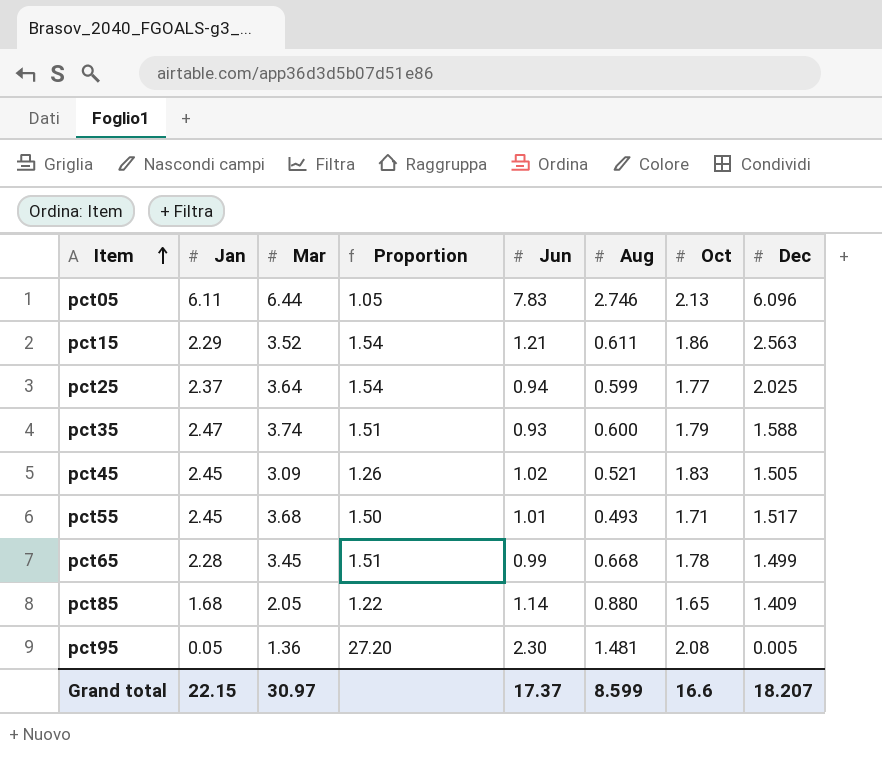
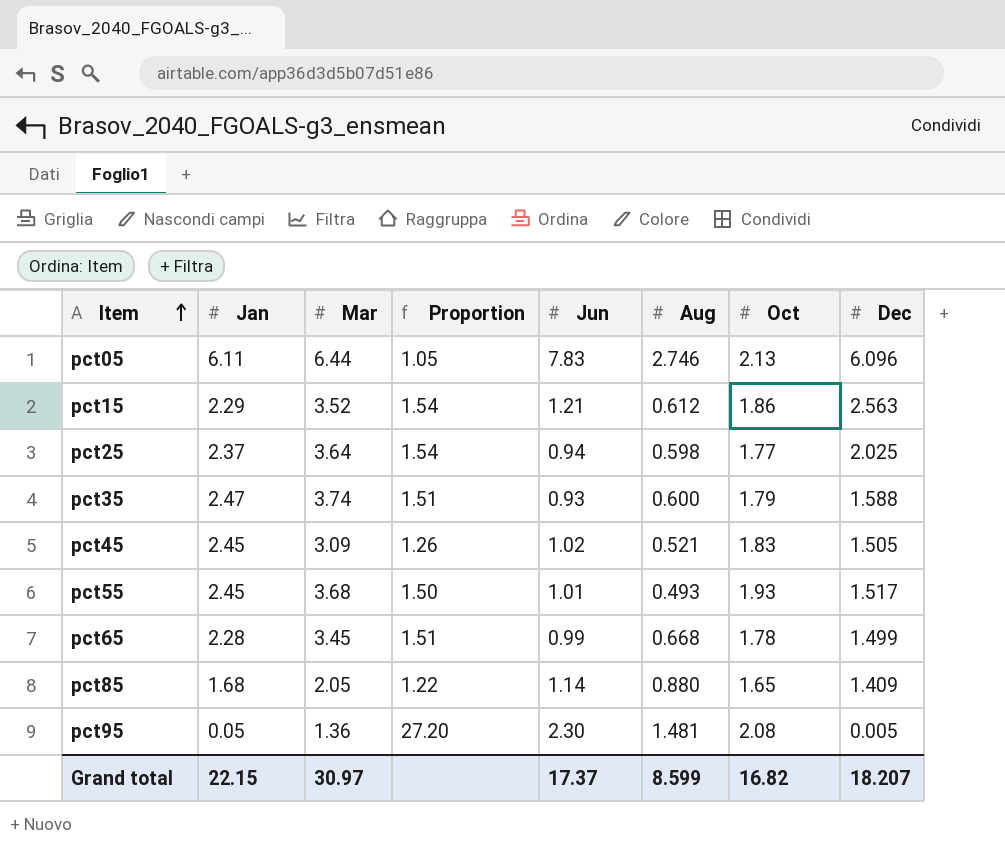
pct15 | Aug: 0.611 -> 0.612
pct25 | Aug: 0.599 -> 0.598
pct55 | Oct: 1.71 -> 1.93
Grand total | Oct: 16.6 -> 16.82

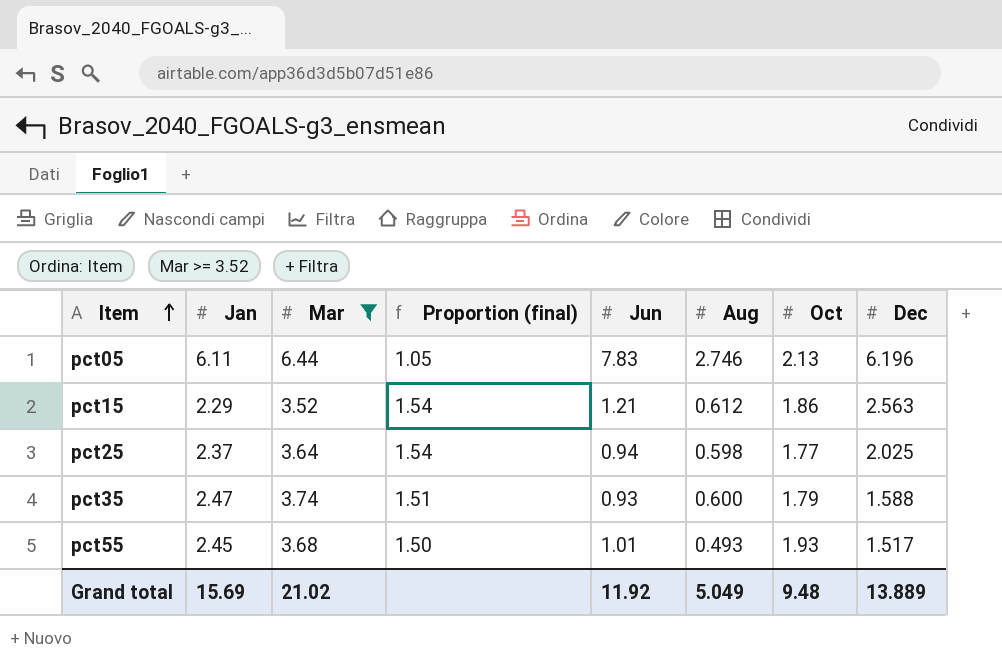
filter: none -> Mar >= 3.52
column name: Proportion -> Proportion (final)
pct05 | Dec: 6.096 -> 6.196
Grand total | Jan: 22.15 -> 15.69
Grand total | Mar: 30.97 -> 21.02
Grand total | Jun: 17.37 -> 11.92
Grand total | Aug: 8.599 -> 5.049
Grand total | Oct: 16.82 -> 9.48
Grand total | Dec: 18.207 -> 13.889

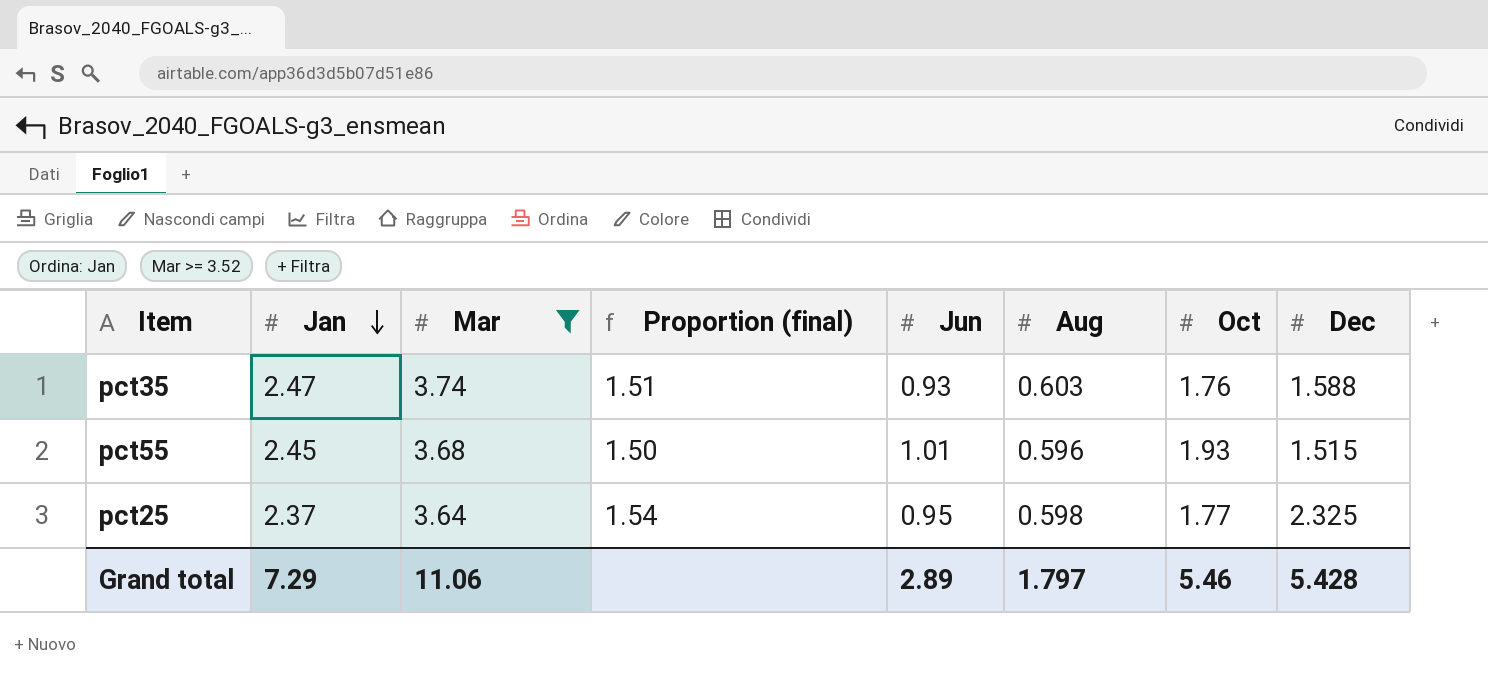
row order: Item ascending -> Jan descending
row pct05: 6.11 | 6.44 | 1.05 | 7.83 | 2.746 | 2.13 | 6.196 -> none
row pct15: 2.29 | 3.52 | 1.54 | 1.21 | 0.612 | 1.86 | 2.563 -> none
pct35 | Aug: 0.600 -> 0.603
pct35 | Oct: 1.79 -> 1.76
pct55 | Aug: 0.493 -> 0.596
pct55 | Dec: 1.517 -> 1.515
pct25 | Jun: 0.94 -> 0.95
pct25 | Dec: 2.025 -> 2.325
Grand total | Jan: 15.69 -> 7.29
Grand total | Mar: 21.02 -> 11.06
Grand total | Jun: 11.92 -> 2.89
Grand total | Aug: 5.049 -> 1.797
Grand total | Oct: 9.48 -> 5.46
Grand total | Dec: 13.889 -> 5.428

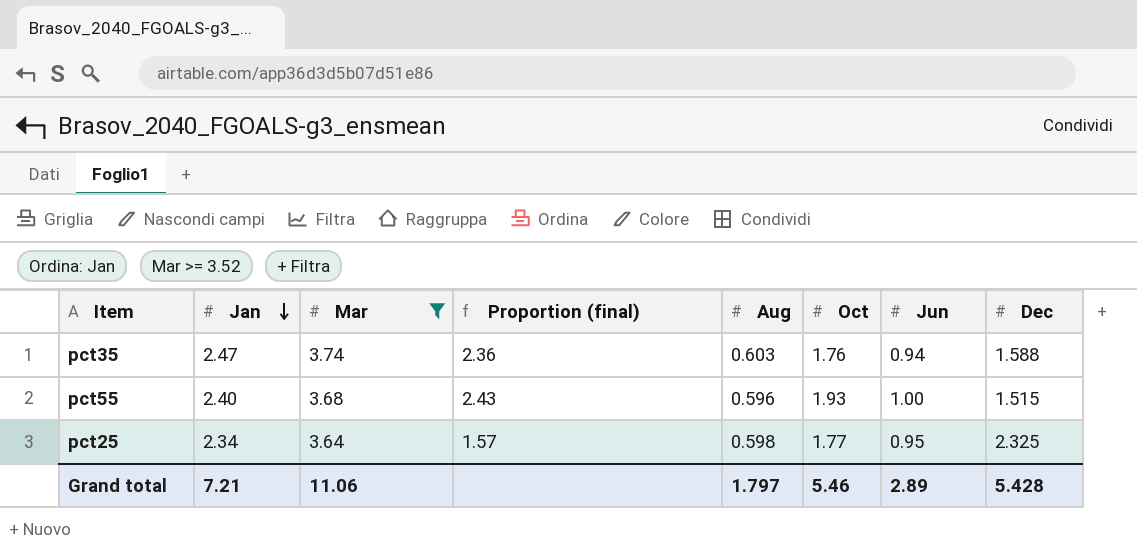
column Proportion (final) | formula: [Mar] / [Jan] -> [Mar] / [Dec]
column Jun | position: 5 -> 7
pct35 | Jun: 0.93 -> 0.94
pct55 | Jan: 2.45 -> 2.40
pct55 | Jun: 1.01 -> 1.00
pct25 | Jan: 2.37 -> 2.34
Grand total | Jan: 7.29 -> 7.21

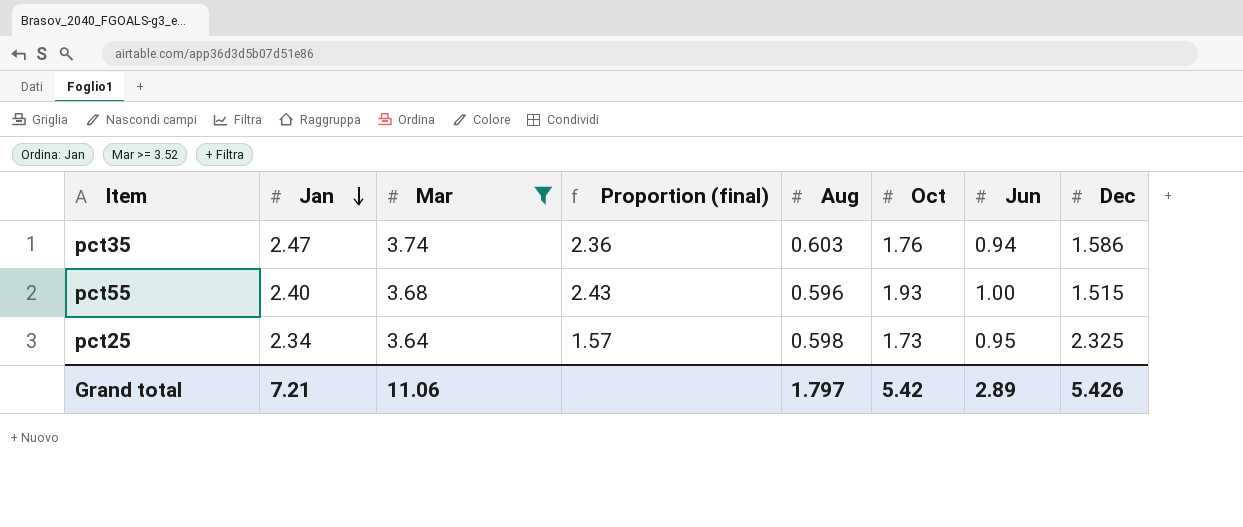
pct35 | Dec: 1.588 -> 1.586
pct25 | Oct: 1.77 -> 1.73
Grand total | Oct: 5.46 -> 5.42
Grand total | Dec: 5.428 -> 5.426

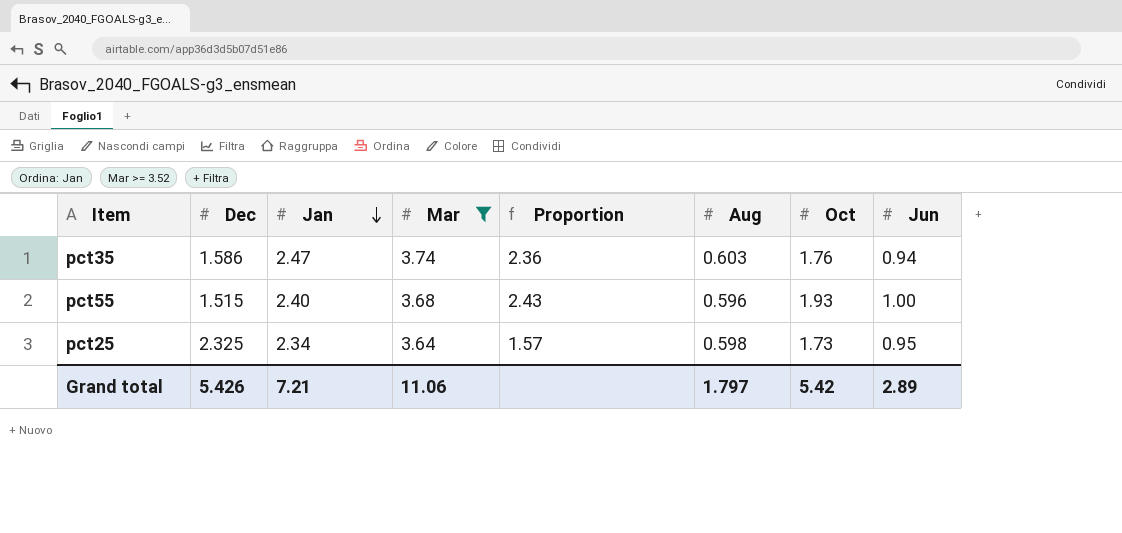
column Dec | position: 8 -> 2
column name: Proportion (final) -> Proportion

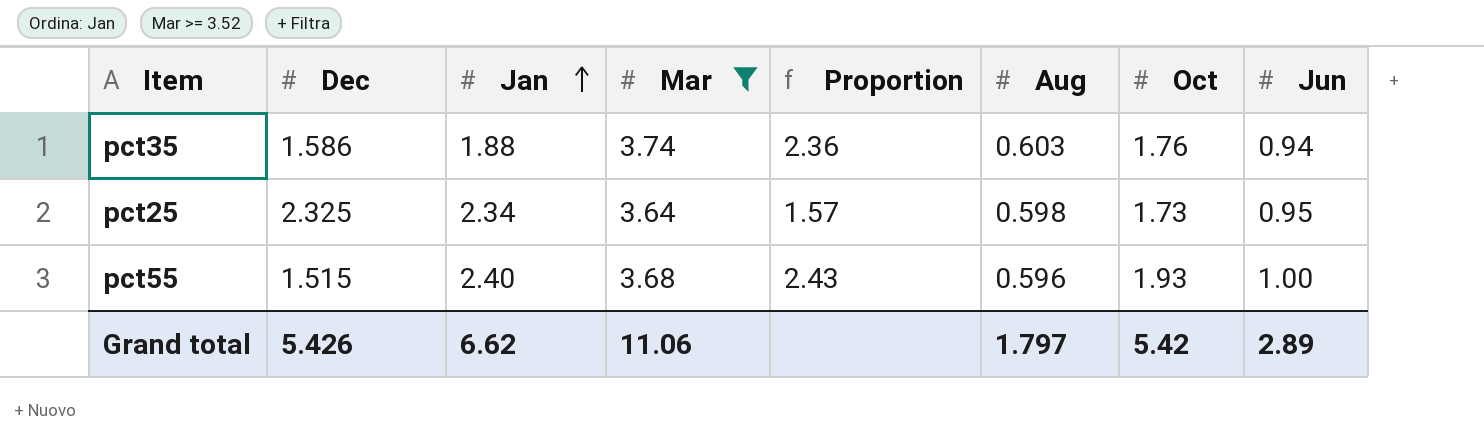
row order: Jan descending -> Jan ascending
pct35 | Jan: 2.47 -> 1.88
Grand total | Jan: 7.21 -> 6.62

